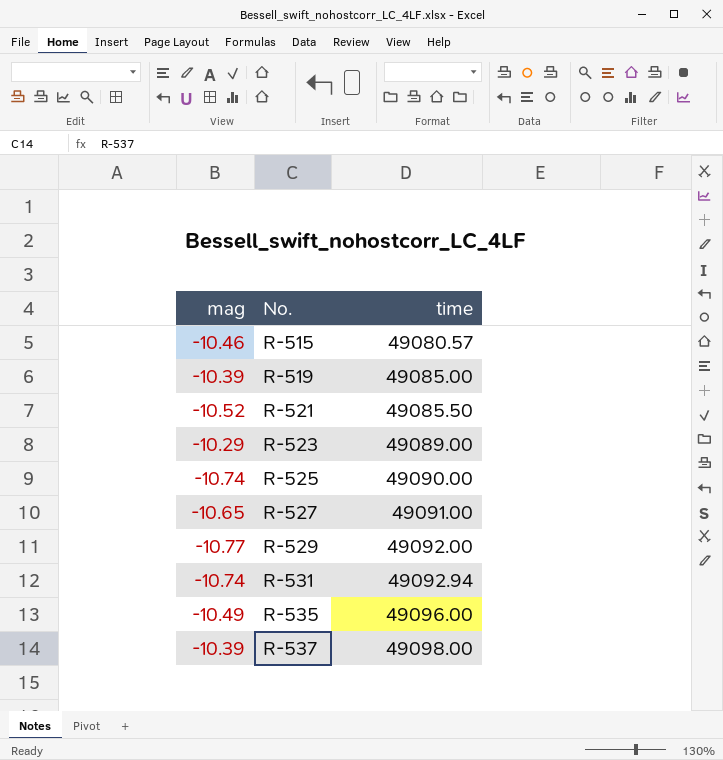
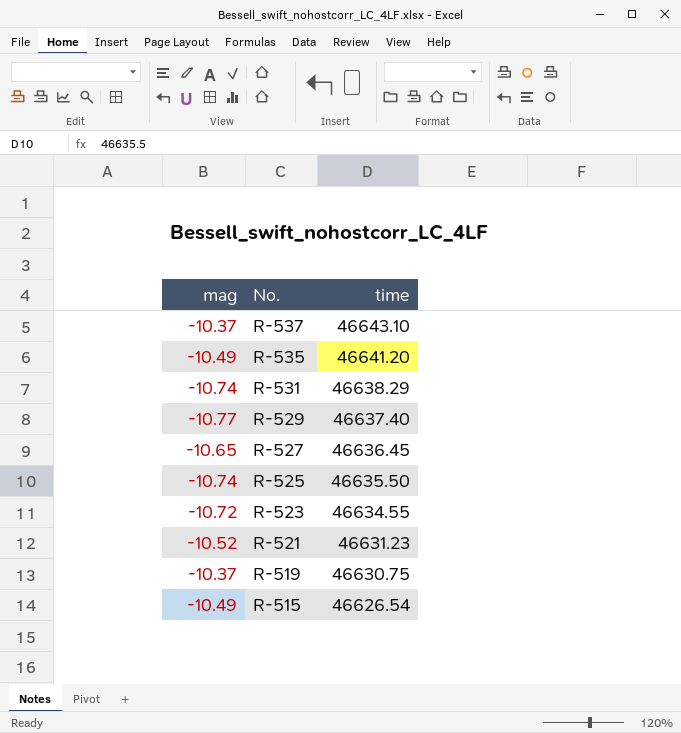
row order: No. ascending -> No. descending
R-537 | mag: -10.39 -> -10.37
R-537 | time: 49098.00 -> 46643.10
R-535 | time: 49096.00 -> 46641.20
R-531 | time: 49092.94 -> 46638.29
R-529 | time: 49092.00 -> 46637.40
R-527 | time: 49091.00 -> 46636.45
R-525 | time: 49090.00 -> 46635.50
R-523 | mag: -10.29 -> -10.72
R-523 | time: 49089.00 -> 46634.55
R-521 | time: 49085.50 -> 46631.23
R-519 | mag: -10.39 -> -10.37
R-519 | time: 49085.00 -> 46630.75
R-515 | mag: -10.46 -> -10.49
R-515 | time: 49080.57 -> 46626.54

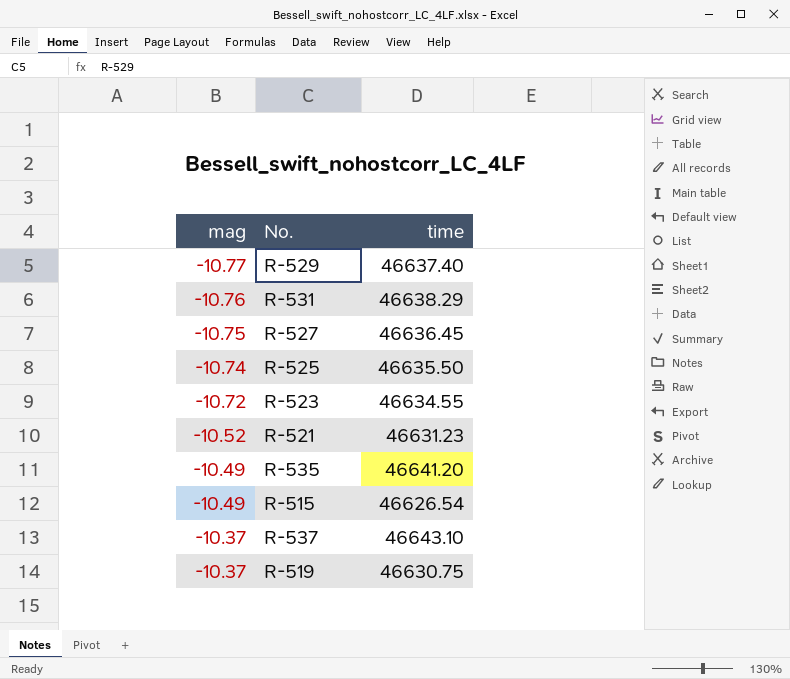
row order: No. descending -> mag ascending
R-531 | mag: -10.74 -> -10.76
R-527 | mag: -10.65 -> -10.75

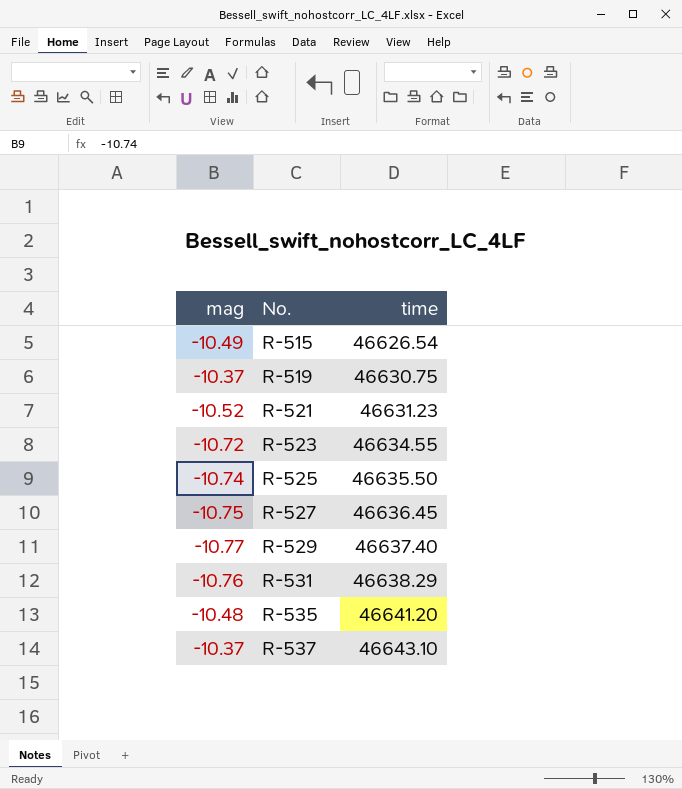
row order: mag ascending -> No. ascending
R-535 | mag: -10.49 -> -10.48

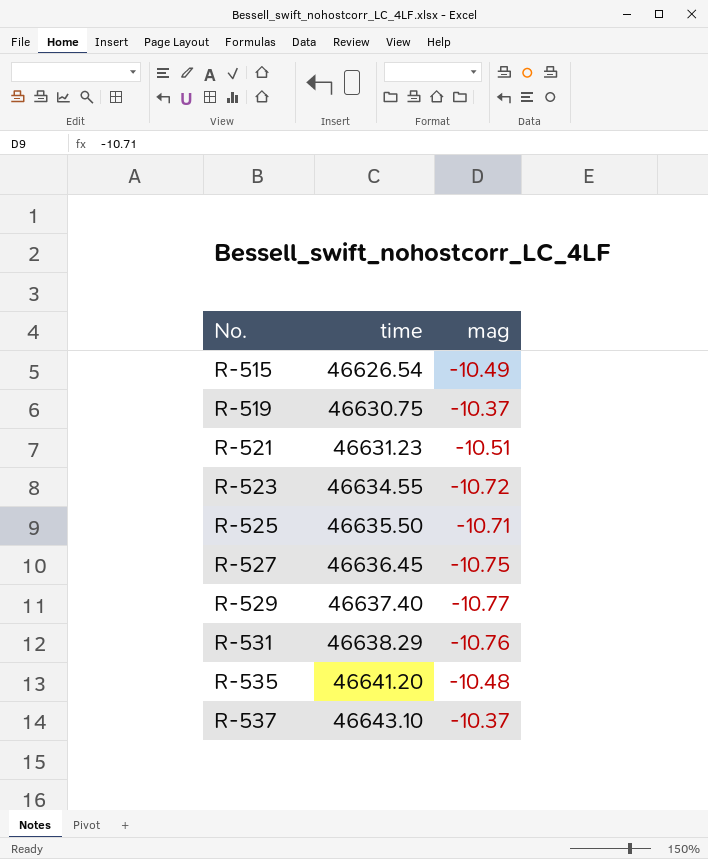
column mag | position: 1 -> 3
R-521 | mag: -10.52 -> -10.51
R-525 | mag: -10.74 -> -10.71

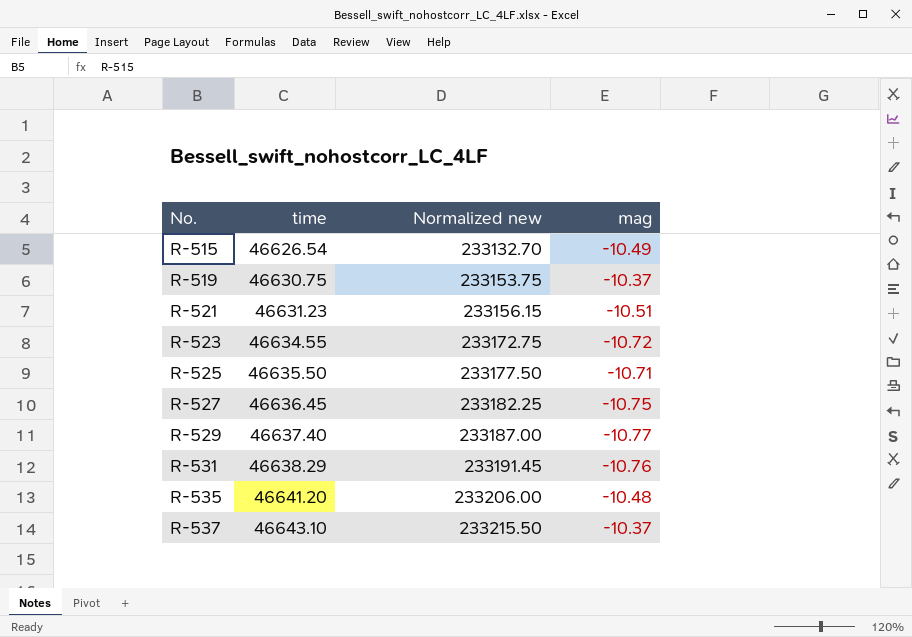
column Normalized new | formula: none -> [time] * 5

